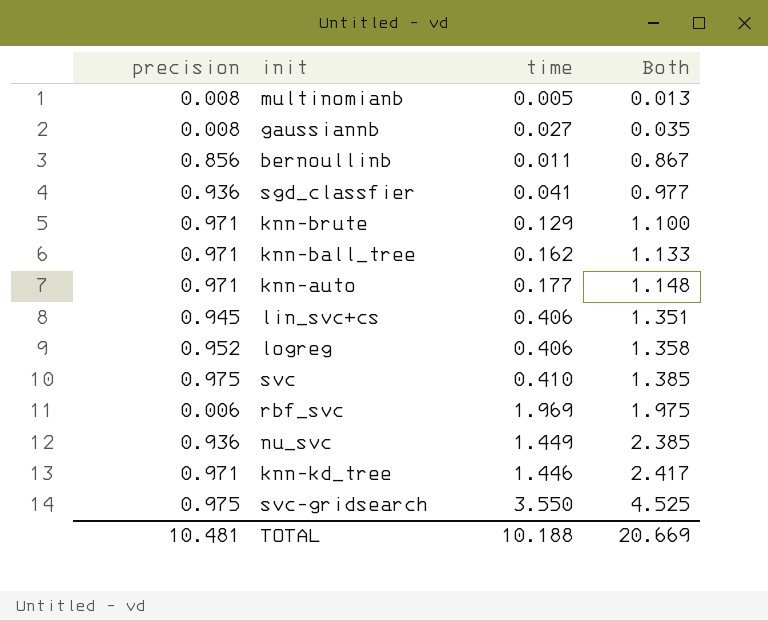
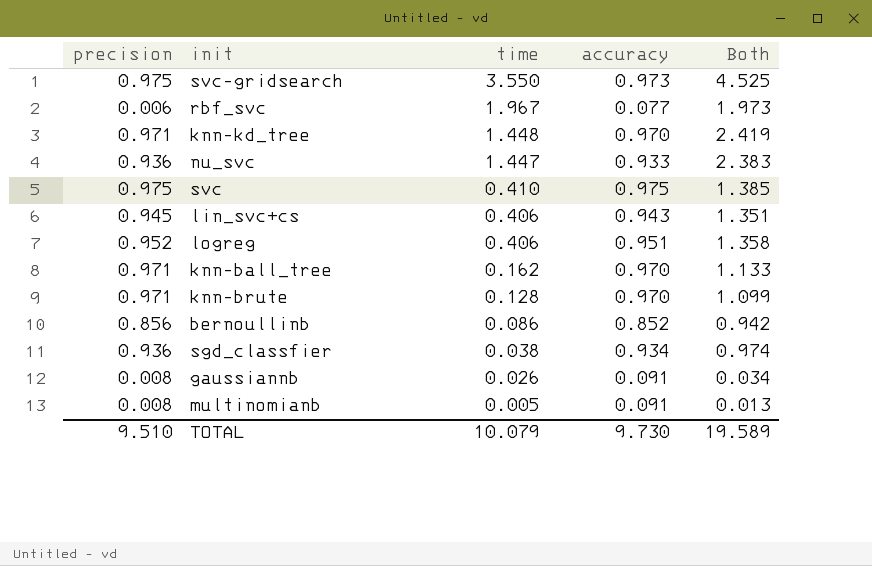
row order: Both ascending -> time descending
column accuracy | position: none -> 4
row knn-auto: 0.971 | 0.177 | 1.148 -> none
rbf_svc | time: 1.969 -> 1.967
rbf_svc | Both: 1.975 -> 1.973
knn-kd_tree | time: 1.446 -> 1.448
knn-kd_tree | Both: 2.417 -> 2.419
nu_svc | time: 1.449 -> 1.447
nu_svc | Both: 2.385 -> 2.383
knn-brute | time: 0.129 -> 0.128
knn-brute | Both: 1.100 -> 1.099
bernoullinb | time: 0.011 -> 0.086
bernoullinb | Both: 0.867 -> 0.942
sgd_classfier | time: 0.041 -> 0.038
sgd_classfier | Both: 0.977 -> 0.974
gaussiannb | time: 0.027 -> 0.026
gaussiannb | Both: 0.035 -> 0.034
TOTAL | precision: 10.481 -> 9.510
TOTAL | time: 10.188 -> 10.079
TOTAL | Both: 20.669 -> 19.589

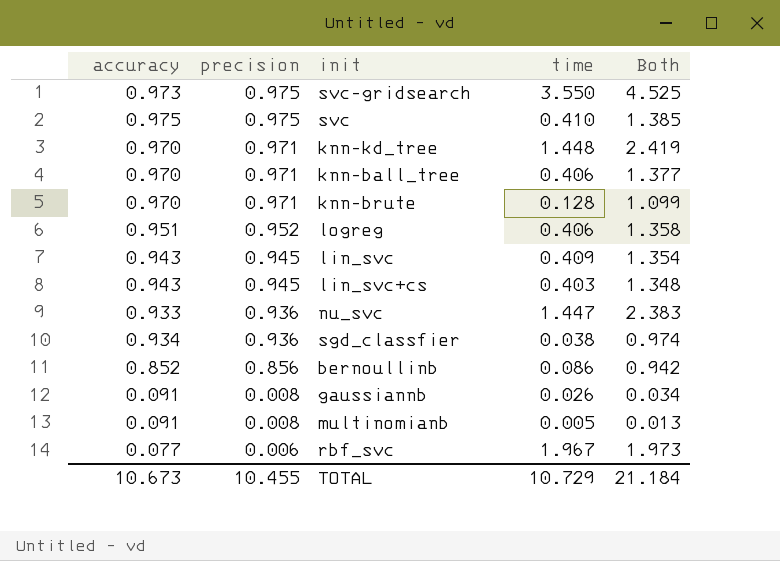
row order: time descending -> precision descending
column accuracy | position: 4 -> 1
knn-ball_tree | time: 0.162 -> 0.406
knn-ball_tree | Both: 1.133 -> 1.377
row lin_svc: none -> 0.943 | 0.945 | 0.409 | 1.354
lin_svc+cs | time: 0.406 -> 0.403
lin_svc+cs | Both: 1.351 -> 1.348
TOTAL | accuracy: 9.730 -> 10.673
TOTAL | precision: 9.510 -> 10.455
TOTAL | time: 10.079 -> 10.729
TOTAL | Both: 19.589 -> 21.184

